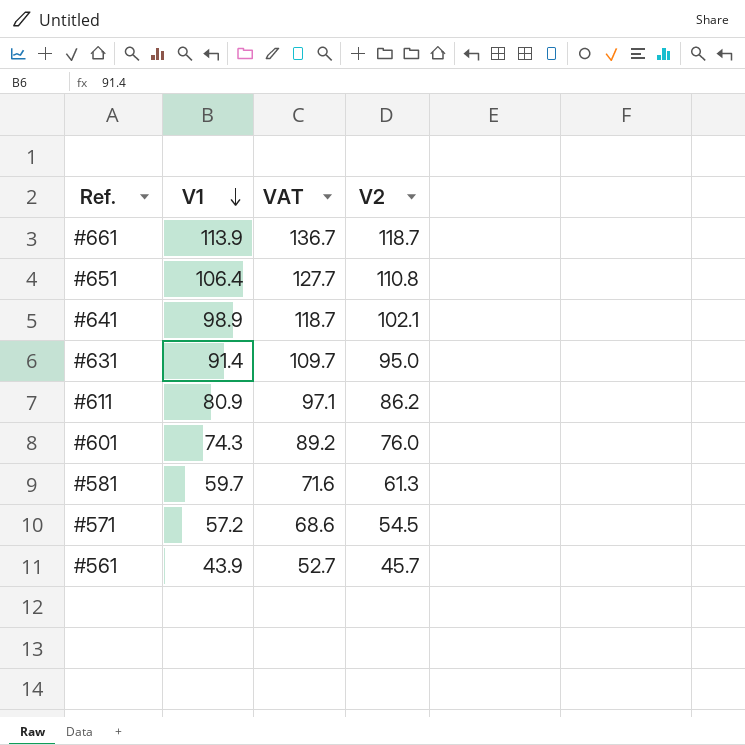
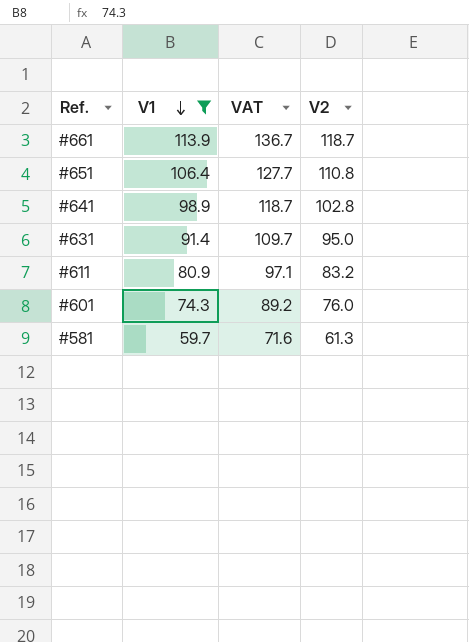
filter: none -> V1 >= 59.7
#641 | V2: 102.1 -> 102.8
#611 | V2: 86.2 -> 83.2

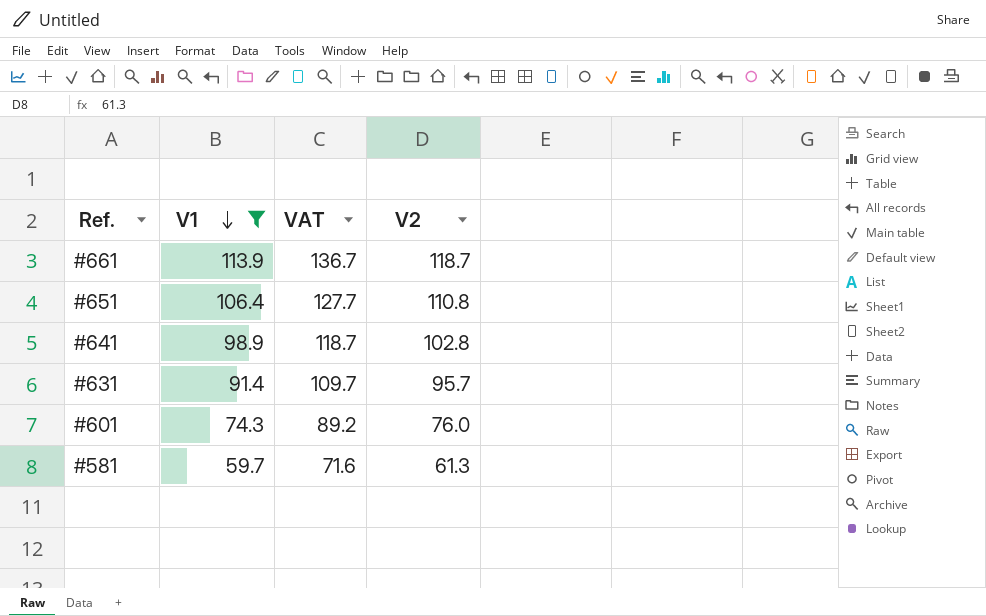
row #611: 80.9 | 97.1 | 83.2 -> none
#631 | V2: 95.0 -> 95.7

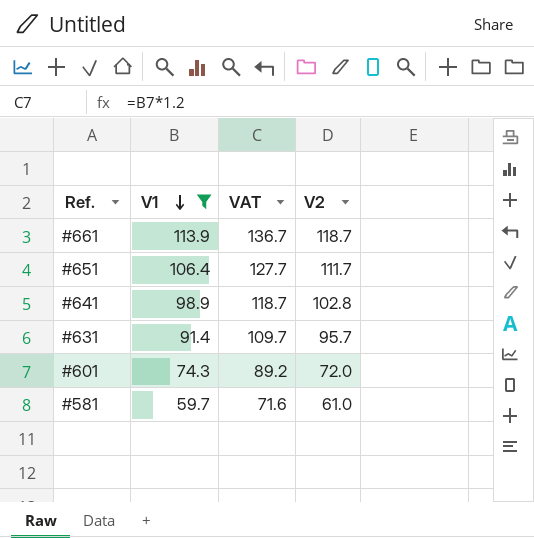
#651 | V2: 110.8 -> 111.7
#601 | V2: 76.0 -> 72.0
#581 | V2: 61.3 -> 61.0

